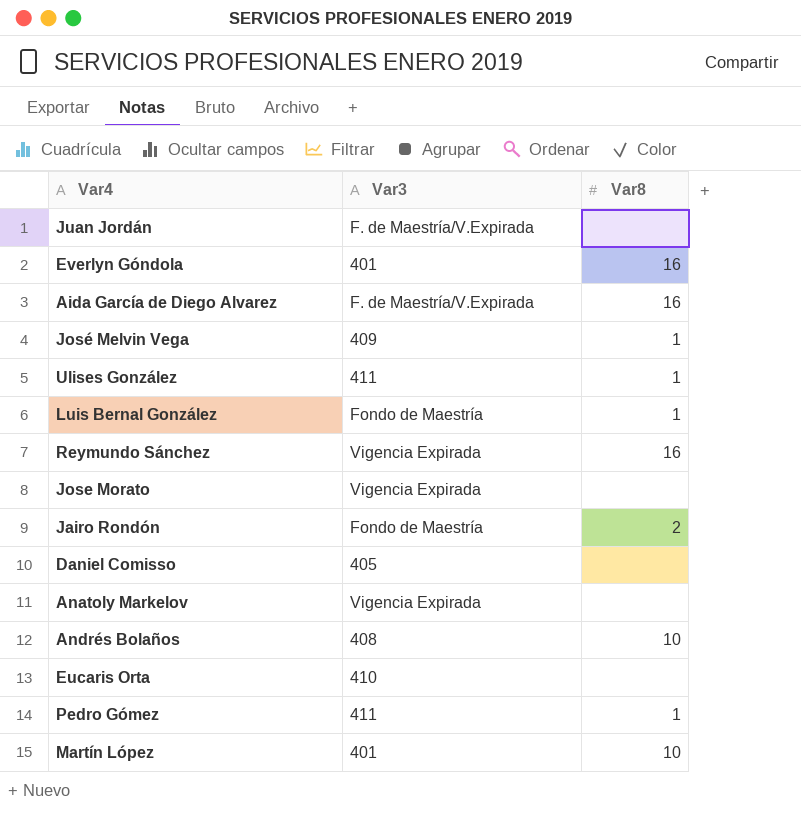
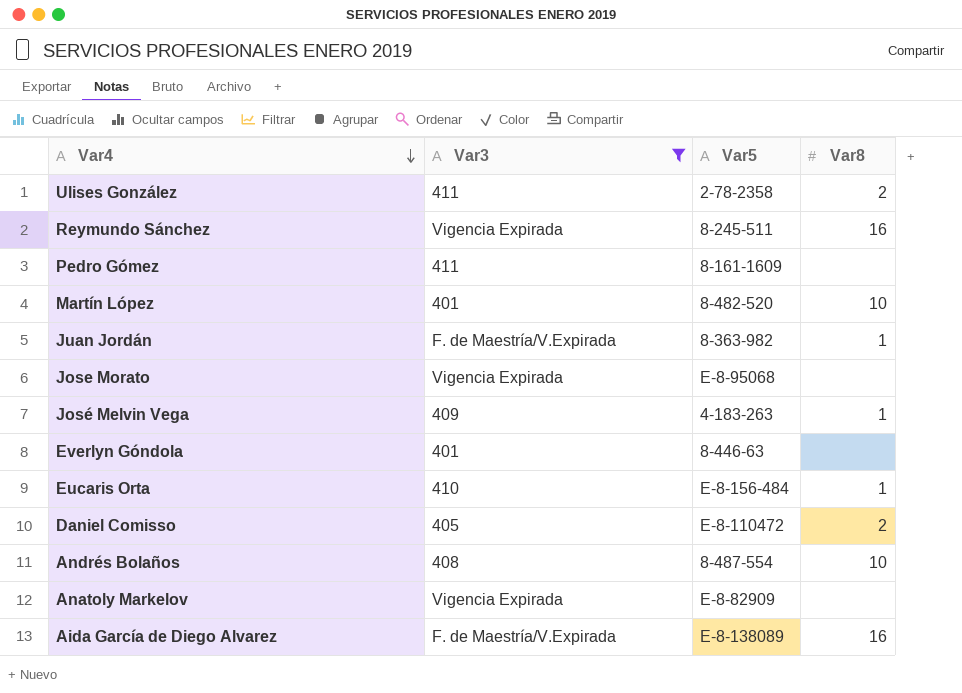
filter: none -> Var3 != Fondo de Maestría
row order: none -> Var4 descending
column Var5 | position: none -> 3
Ulises González | Var8: 1 -> 2
Pedro Gómez | Var8: 1 -> none
Juan Jordán | Var8: none -> 1
Everlyn Góndola | Var8: 16 -> none
Eucaris Orta | Var8: none -> 1
Daniel Comisso | Var8: none -> 2

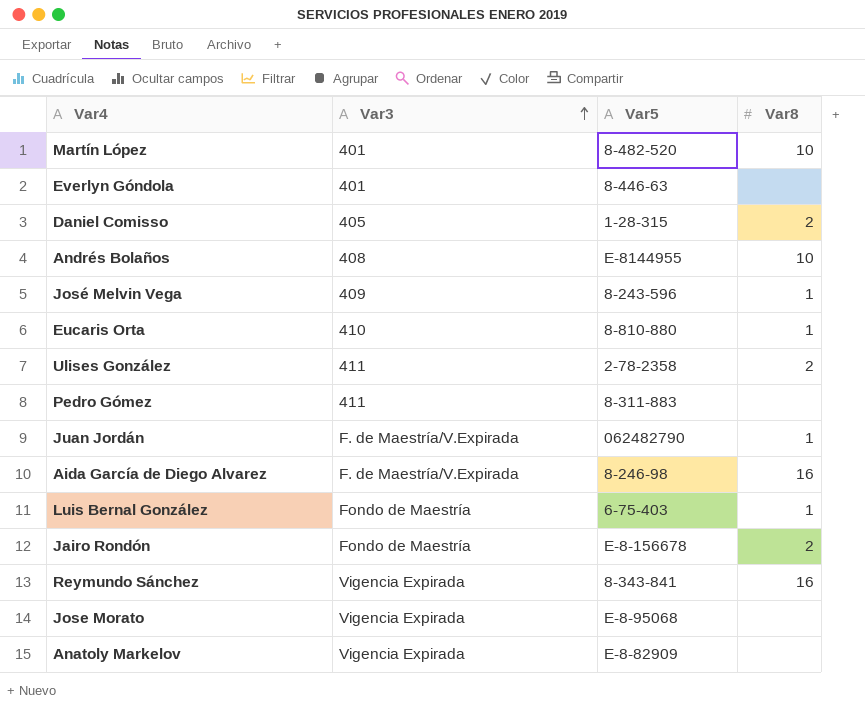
filter: Var3 != Fondo de Maestría -> none
row order: Var4 descending -> Var3 ascending
Daniel Comisso | Var5: E-8-110472 -> 1-28-315
Andrés Bolaños | Var5: 8-487-554 -> E-8144955
José Melvin Vega | Var5: 4-183-263 -> 8-243-596
Eucaris Orta | Var5: E-8-156-484 -> 8-810-880
Pedro Gómez | Var5: 8-161-1609 -> 8-311-883
Juan Jordán | Var5: 8-363-982 -> 062482790
Aida García de Diego Alvarez | Var5: E-8-138089 -> 8-246-98
Reymundo Sánchez | Var5: 8-245-511 -> 8-343-841

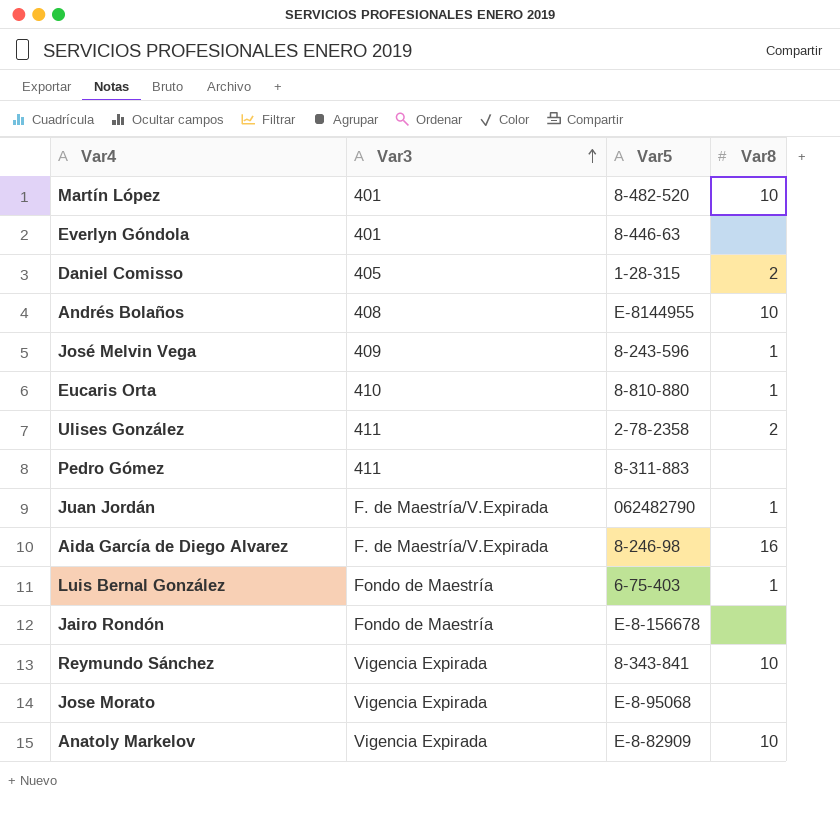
Jairo Rondón | Var8: 2 -> none
Reymundo Sánchez | Var8: 16 -> 10
Anatoly Markelov | Var8: none -> 10

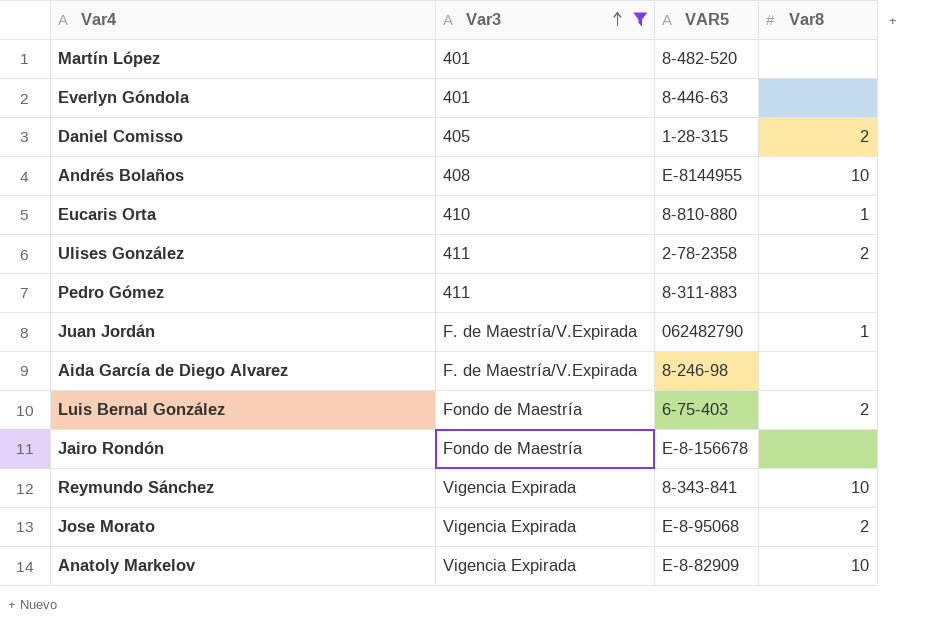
filter: none -> Var3 != 409
column name: Var5 -> VAR5
Martín López | Var8: 10 -> none
Aida García de Diego Alvarez | Var8: 16 -> none
Luis Bernal González | Var8: 1 -> 2
Jose Morato | Var8: none -> 2

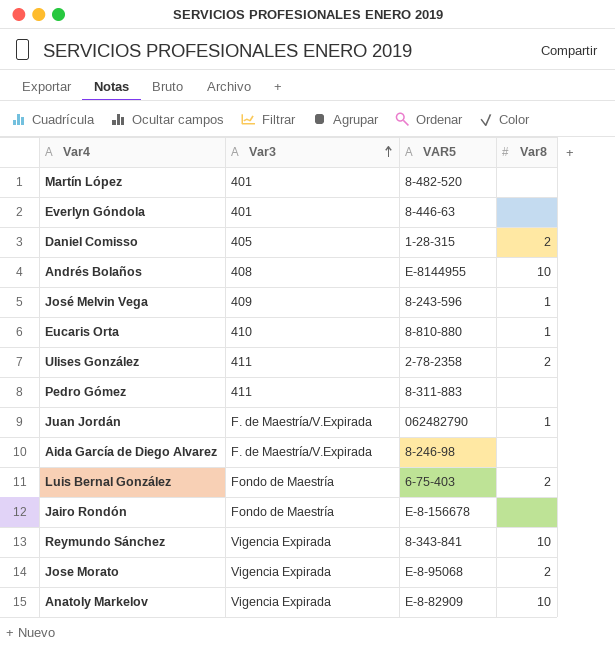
filter: Var3 != 409 -> none

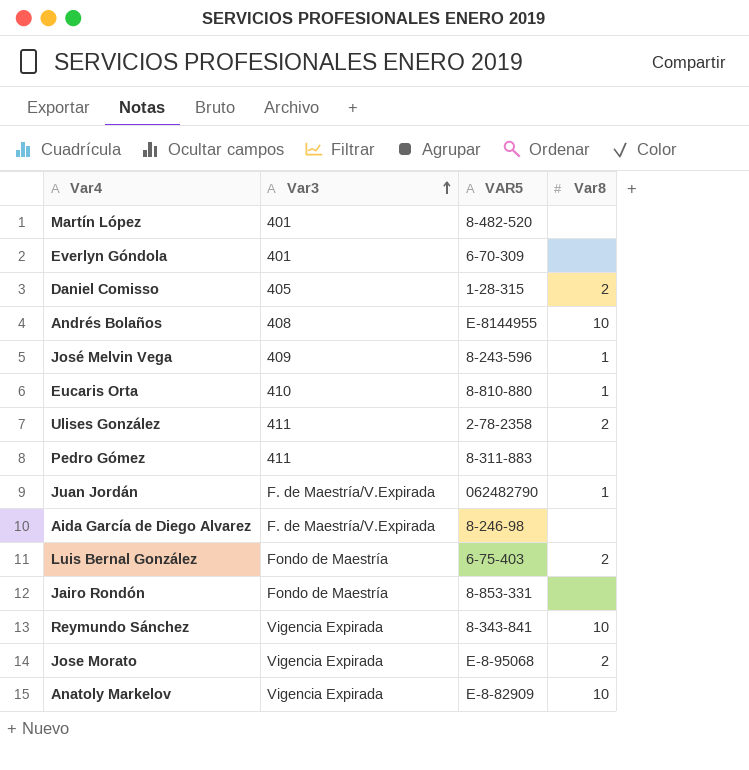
Everlyn Góndola | VAR5: 8-446-63 -> 6-70-309
Jairo Rondón | VAR5: E-8-156678 -> 8-853-331

